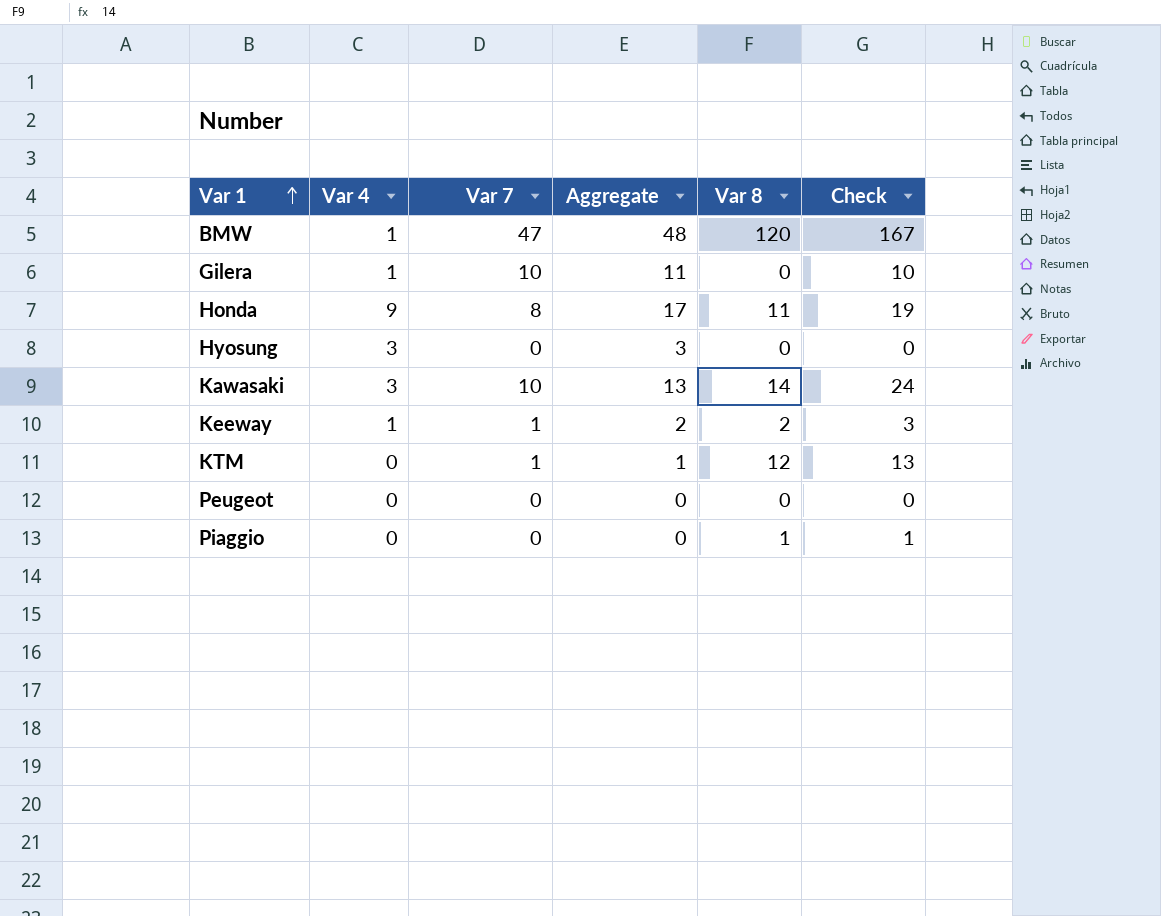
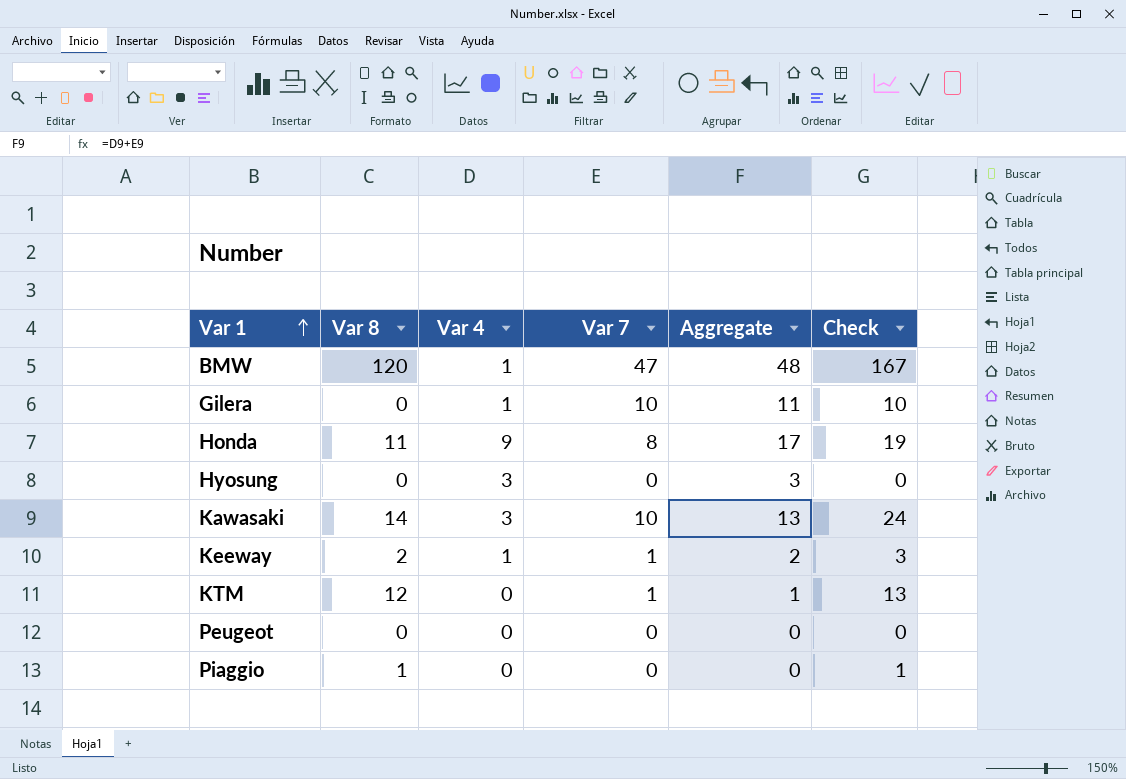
column Var 8 | position: 5 -> 2

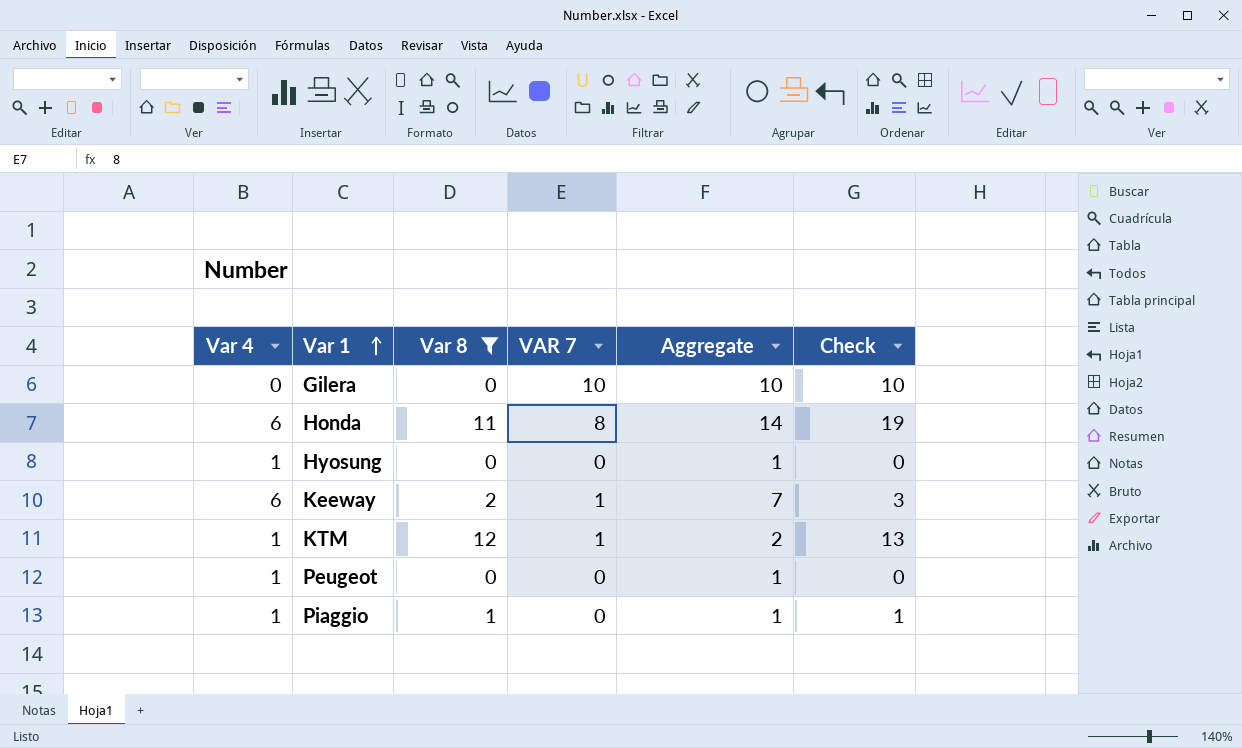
filter: none -> Var 8 <= 12
column Var 4 | position: 3 -> 1
column name: Var 7 -> VAR 7
Gilera | Var 4: 1 -> 0
Gilera | Aggregate: 11 -> 10
Honda | Var 4: 9 -> 6
Honda | Aggregate: 17 -> 14
Hyosung | Var 4: 3 -> 1
Hyosung | Aggregate: 3 -> 1
Keeway | Var 4: 1 -> 6
Keeway | Aggregate: 2 -> 7
KTM | Var 4: 0 -> 1
KTM | Aggregate: 1 -> 2
Peugeot | Var 4: 0 -> 1
Peugeot | Aggregate: 0 -> 1
Piaggio | Var 4: 0 -> 1
Piaggio | Aggregate: 0 -> 1

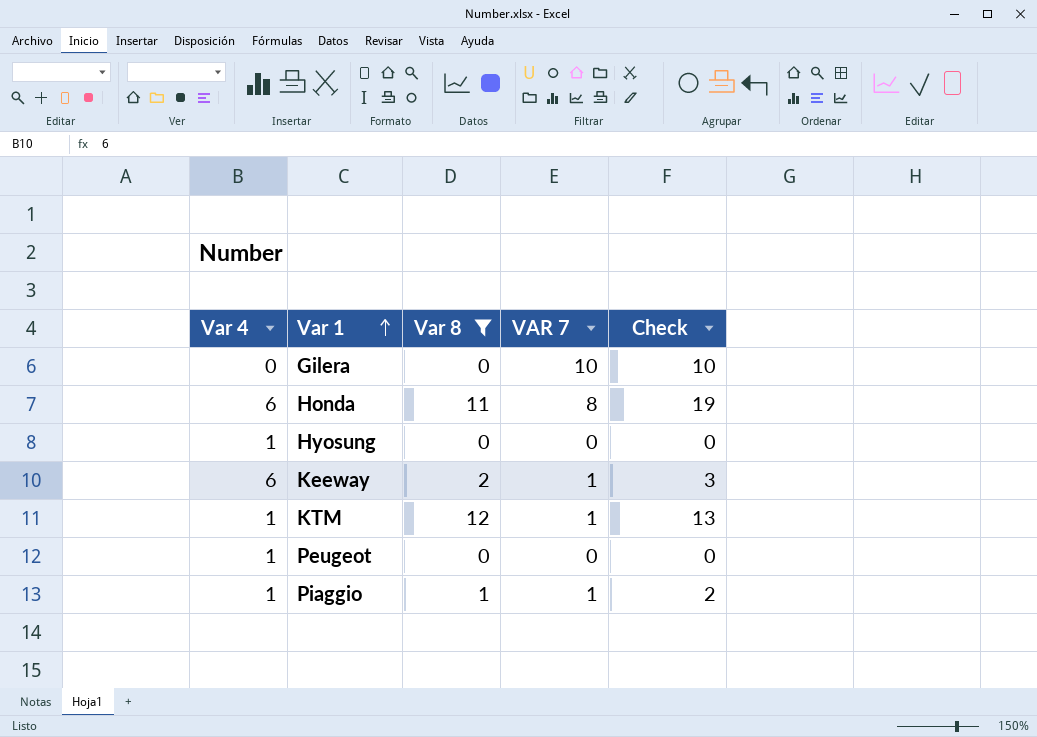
column Aggregate | formula: [Var 4] + [VAR 7] -> none
Piaggio | VAR 7: 0 -> 1
Piaggio | Check: 1 -> 2

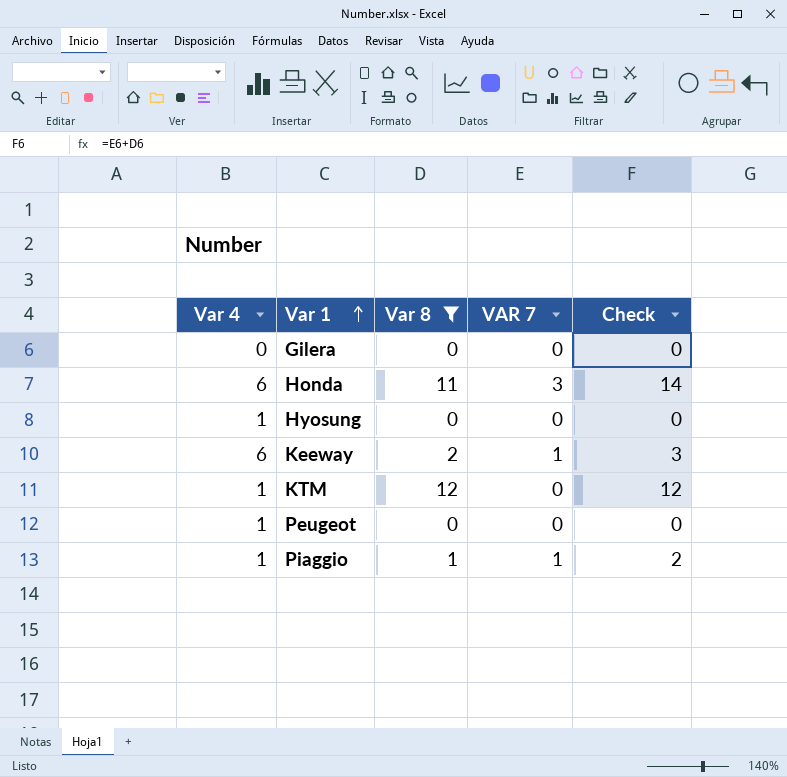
Gilera | VAR 7: 10 -> 0
Gilera | Check: 10 -> 0
Honda | VAR 7: 8 -> 3
Honda | Check: 19 -> 14
KTM | VAR 7: 1 -> 0
KTM | Check: 13 -> 12

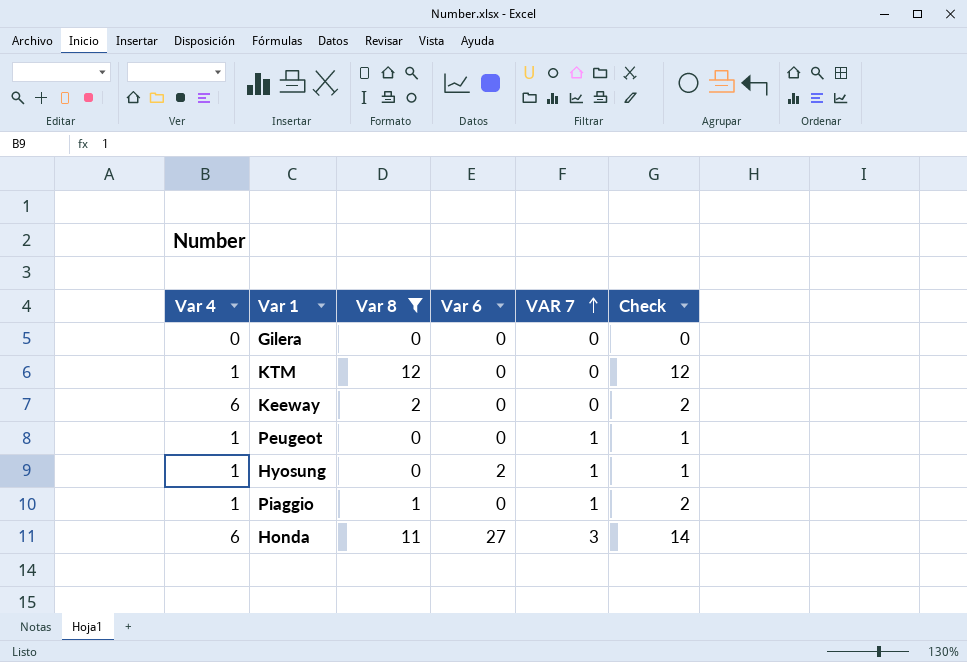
row order: Var 1 ascending -> VAR 7 ascending
column Var 6 | position: none -> 4
Keeway | VAR 7: 1 -> 0
Keeway | Check: 3 -> 2
Peugeot | VAR 7: 0 -> 1
Peugeot | Check: 0 -> 1
Hyosung | VAR 7: 0 -> 1
Hyosung | Check: 0 -> 1

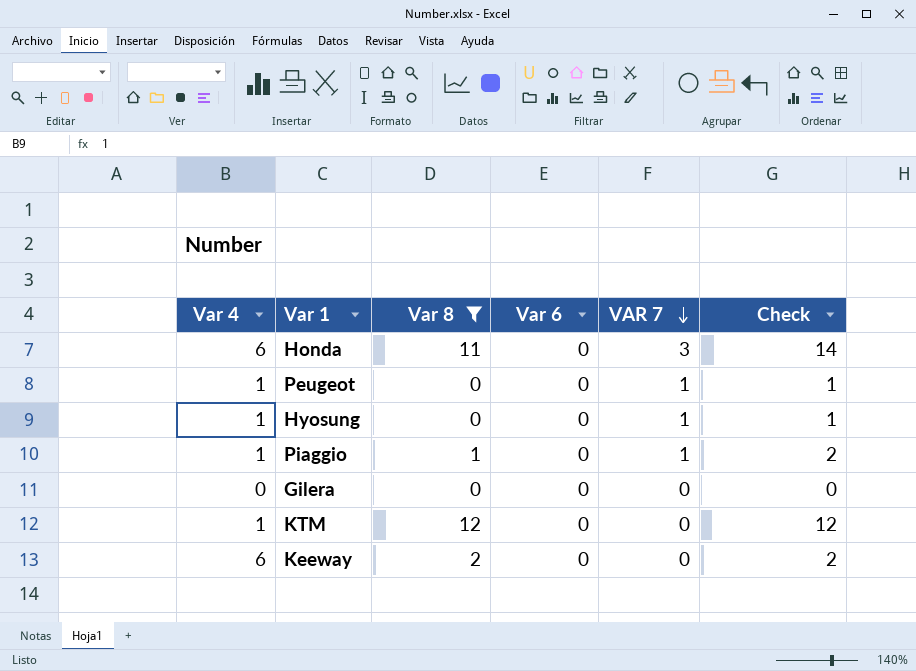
row order: VAR 7 ascending -> VAR 7 descending
Honda | Var 6: 27 -> 0
Hyosung | Var 6: 2 -> 0

